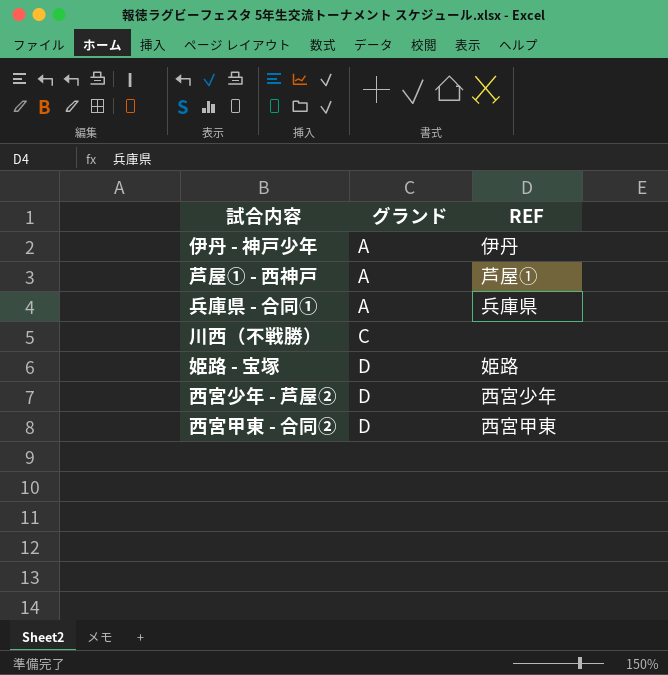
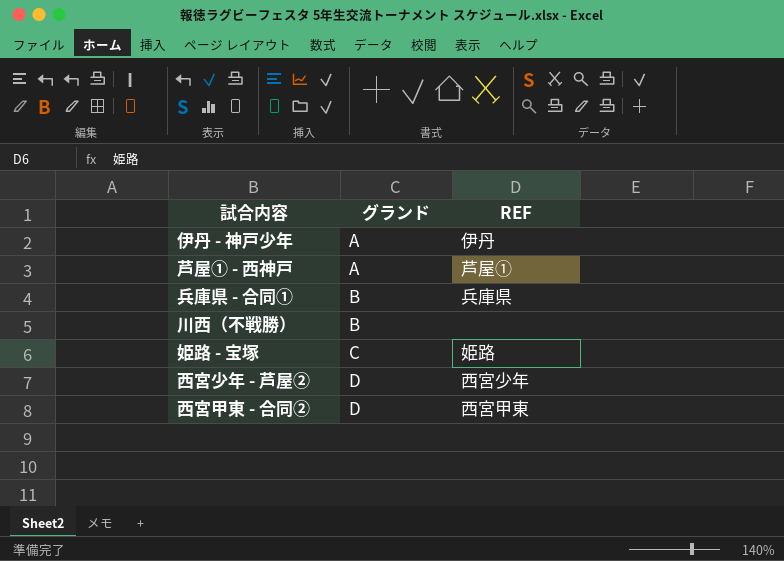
兵庫県 - 合同① | グランド: A -> B
川西（不戦勝） | グランド: C -> B
姫路 - 宝塚 | グランド: D -> C

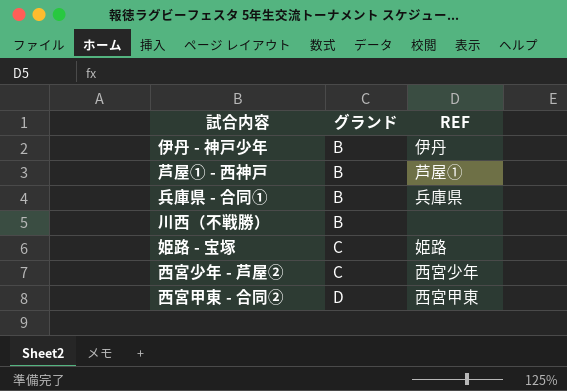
伊丹 - 神戸少年 | グランド: A -> B
芦屋① - 西神戸 | グランド: A -> B
西宮少年 - 芦屋② | グランド: D -> C

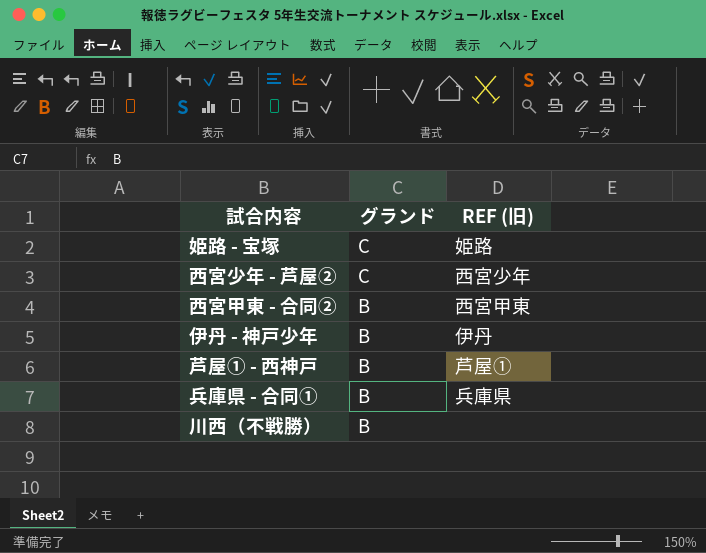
row order: グランド ascending -> グランド descending
column name: REF -> REF (旧)
西宮甲東 - 合同② | グランド: D -> B

